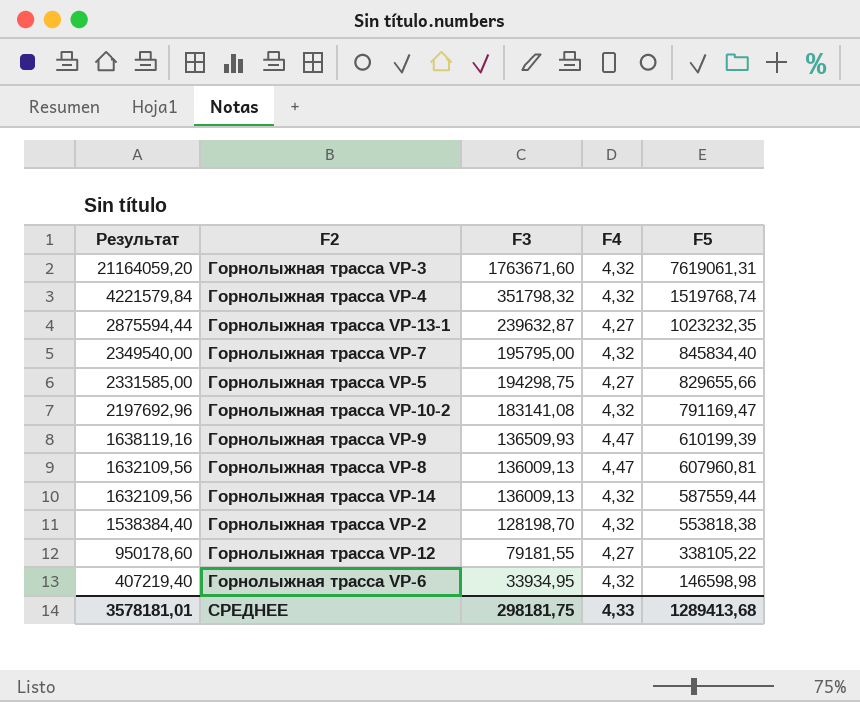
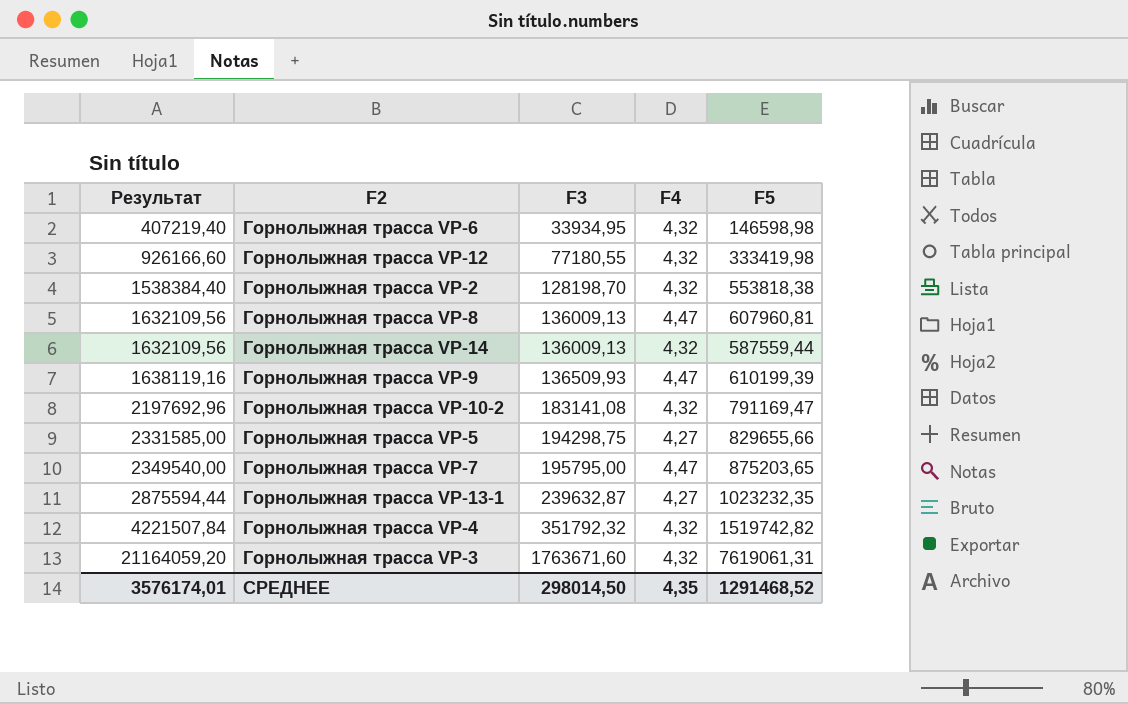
row order: Результат descending -> Результат ascending
Горнолыжная трасса VР-12 | Результат: 950178,60 -> 926166,60
Горнолыжная трасса VР-12 | F3: 79181,55 -> 77180,55
Горнолыжная трасса VР-12 | F4: 4,27 -> 4,32
Горнолыжная трасса VР-12 | F5: 338105,22 -> 333419,98
Горнолыжная трасса VР-7 | F4: 4,32 -> 4,47
Горнолыжная трасса VР-7 | F5: 845834,40 -> 875203,65
Горнолыжная трасса VР-4 | Результат: 4221579,84 -> 4221507,84
Горнолыжная трасса VР-4 | F3: 351798,32 -> 351792,32
Горнолыжная трасса VР-4 | F5: 1519768,74 -> 1519742,82
СРЕДНЕЕ | Результат: 3578181,01 -> 3576174,01
СРЕДНЕЕ | F3: 298181,75 -> 298014,50
СРЕДНЕЕ | F4: 4,33 -> 4,35
СРЕДНЕЕ | F5: 1289413,68 -> 1291468,52

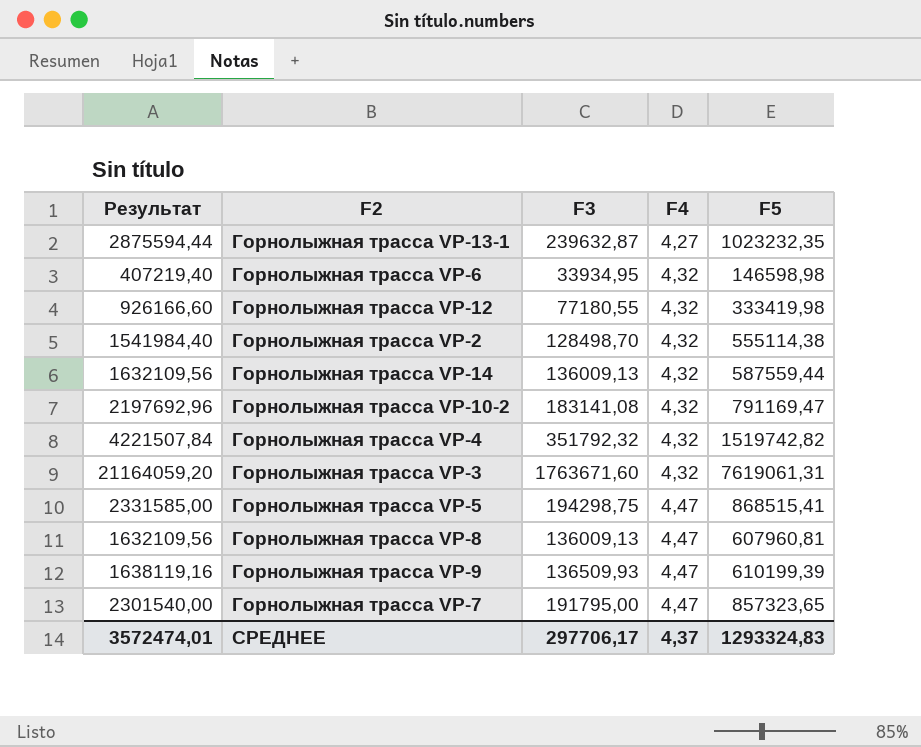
row order: Результат ascending -> F4 ascending
Горнолыжная трасса VР-2 | Результат: 1538384,40 -> 1541984,40
Горнолыжная трасса VР-2 | F3: 128198,70 -> 128498,70
Горнолыжная трасса VР-2 | F5: 553818,38 -> 555114,38
Горнолыжная трасса VР-5 | F4: 4,27 -> 4,47
Горнолыжная трасса VР-5 | F5: 829655,66 -> 868515,41
Горнолыжная трасса VР-7 | Результат: 2349540,00 -> 2301540,00
Горнолыжная трасса VР-7 | F3: 195795,00 -> 191795,00
Горнолыжная трасса VР-7 | F5: 875203,65 -> 857323,65
СРЕДНЕЕ | Результат: 3576174,01 -> 3572474,01
СРЕДНЕЕ | F3: 298014,50 -> 297706,17
СРЕДНЕЕ | F4: 4,35 -> 4,37
СРЕДНЕЕ | F5: 1291468,52 -> 1293324,83

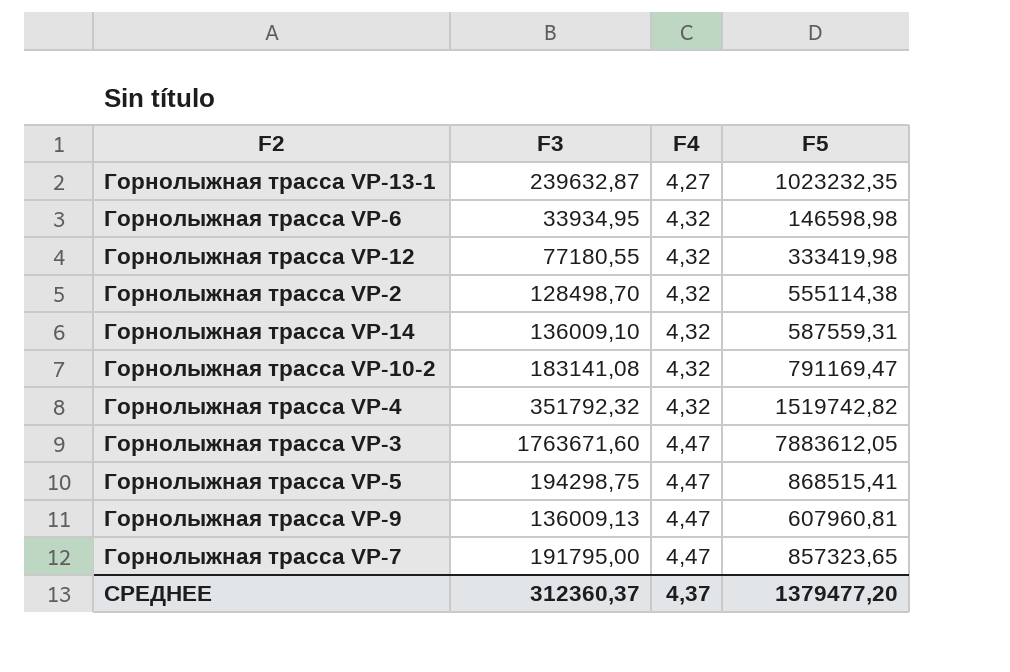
column Результат | formula: [F3] * 12 -> none
row Горнолыжная трасса VР-8: 1632109,56 | 136009,13 | 4,47 | 607960,81 -> none
Горнолыжная трасса VР-14 | F3: 136009,13 -> 136009,10
Горнолыжная трасса VР-14 | F5: 587559,44 -> 587559,31
Горнолыжная трасса VР-3 | F4: 4,32 -> 4,47
Горнолыжная трасса VР-3 | F5: 7619061,31 -> 7883612,05
Горнолыжная трасса VР-9 | F3: 136509,93 -> 136009,13
Горнолыжная трасса VР-9 | F5: 610199,39 -> 607960,81
СРЕДНЕЕ | F3: 297706,17 -> 312360,37
СРЕДНЕЕ | F5: 1293324,83 -> 1379477,20

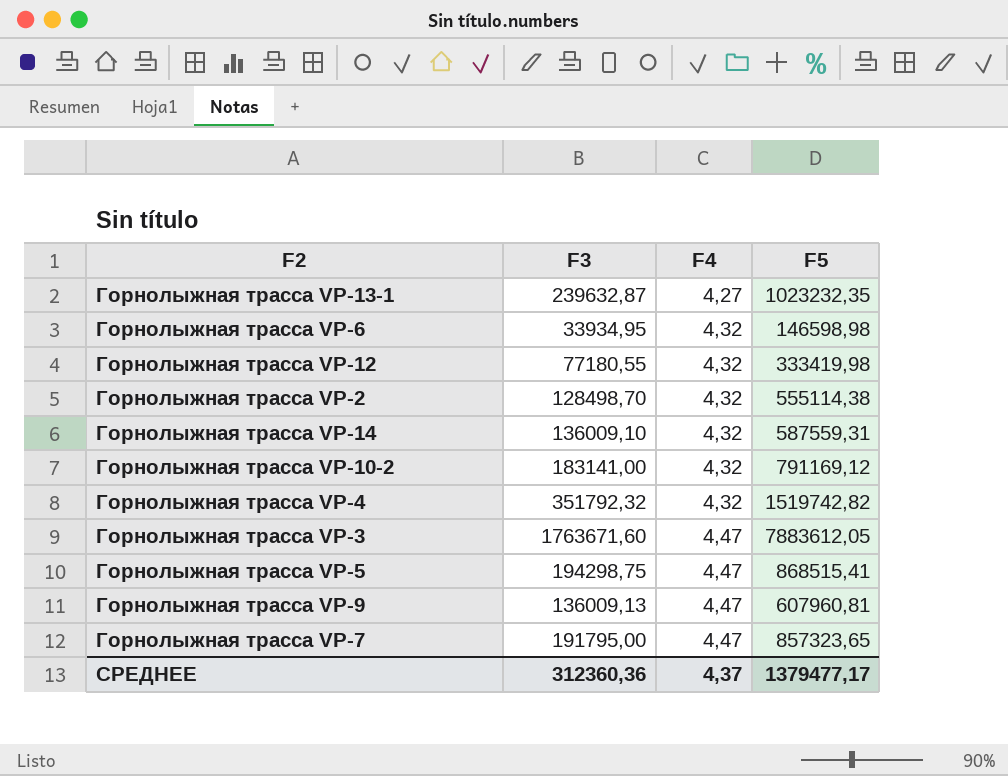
Горнолыжная трасса VР-10-2 | F3: 183141,08 -> 183141,00
Горнолыжная трасса VР-10-2 | F5: 791169,47 -> 791169,12
СРЕДНЕЕ | F3: 312360,37 -> 312360,36
СРЕДНЕЕ | F5: 1379477,20 -> 1379477,17

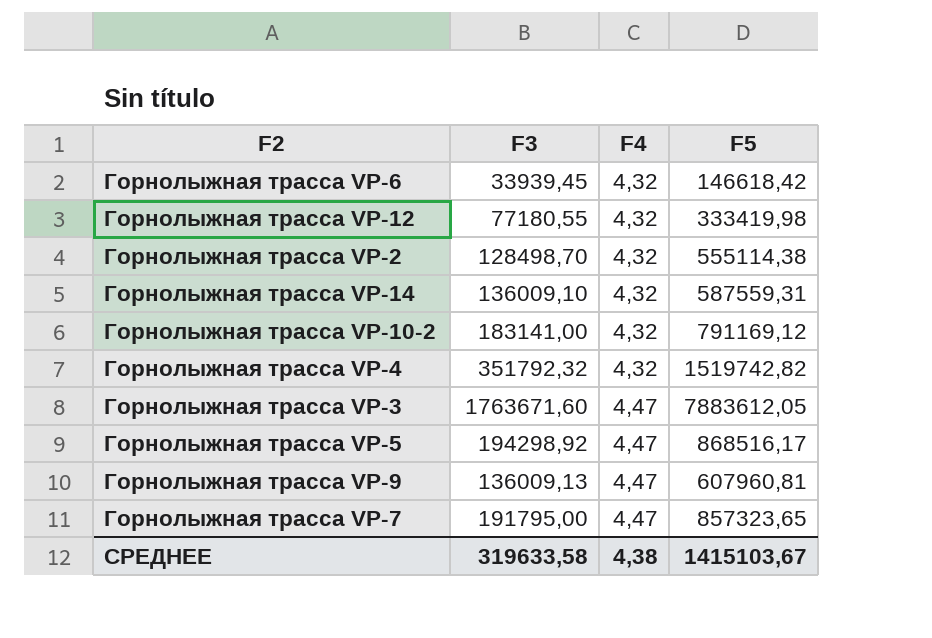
row Горнолыжная трасса VР-13-1: 239632,87 | 4,27 | 1023232,35 -> none
Горнолыжная трасса VР-6 | F3: 33934,95 -> 33939,45
Горнолыжная трасса VР-6 | F5: 146598,98 -> 146618,42
Горнолыжная трасса VР-5 | F3: 194298,75 -> 194298,92
Горнолыжная трасса VР-5 | F5: 868515,41 -> 868516,17
СРЕДНЕЕ | F3: 312360,36 -> 319633,58
СРЕДНЕЕ | F4: 4,37 -> 4,38
СРЕДНЕЕ | F5: 1379477,17 -> 1415103,67

